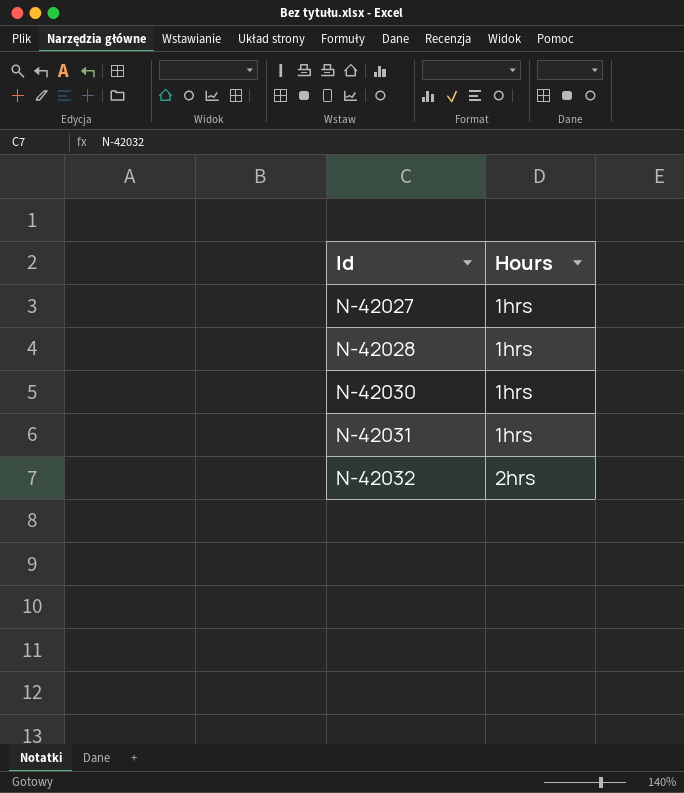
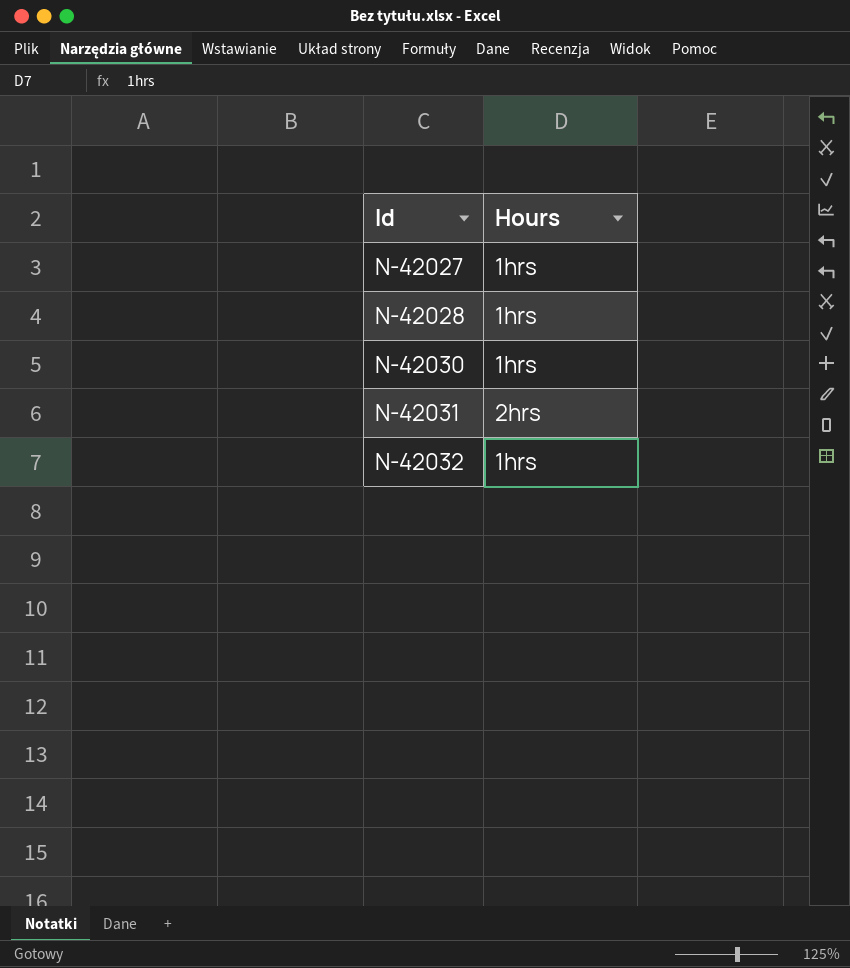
N-42031 | Hours: 1hrs -> 2hrs
N-42032 | Hours: 2hrs -> 1hrs

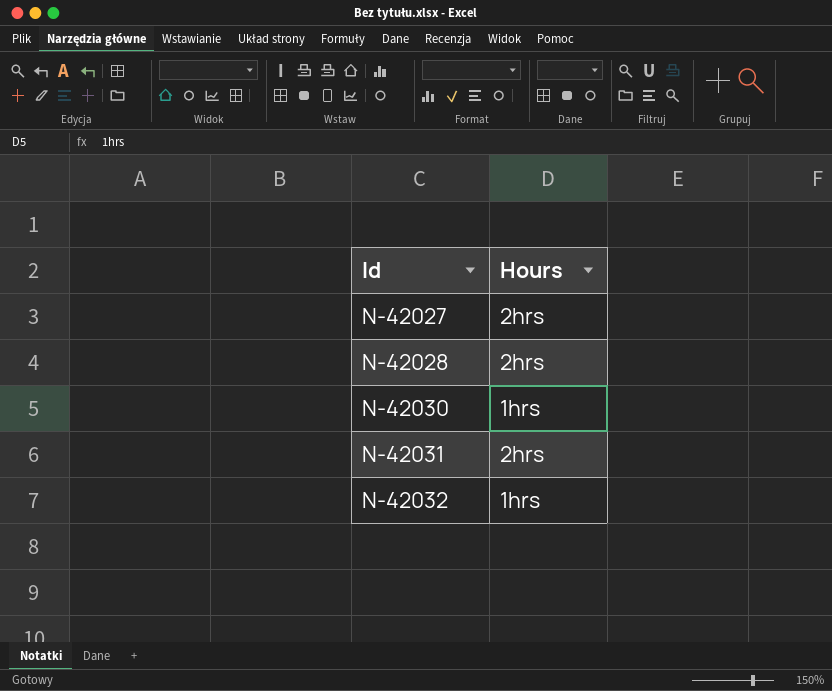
N-42027 | Hours: 1hrs -> 2hrs
N-42028 | Hours: 1hrs -> 2hrs

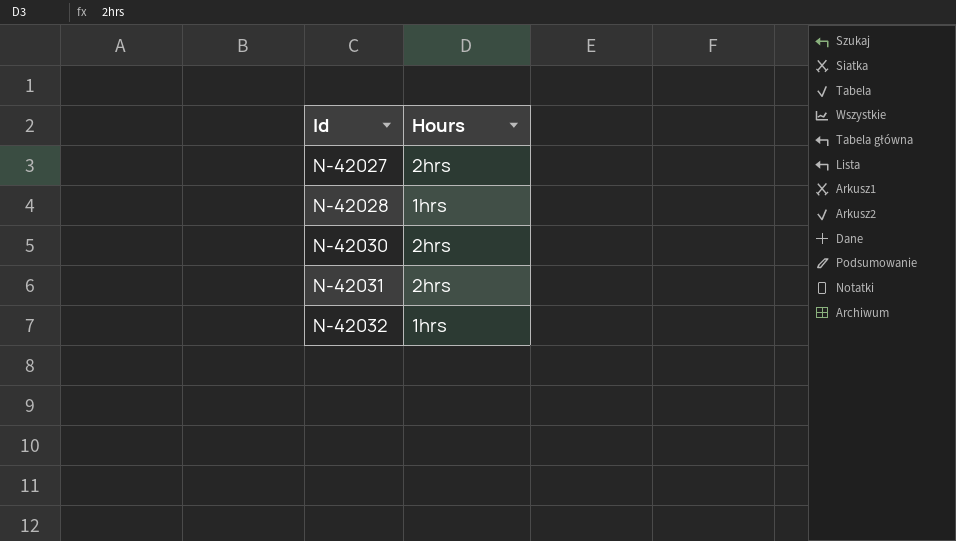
N-42028 | Hours: 2hrs -> 1hrs
N-42030 | Hours: 1hrs -> 2hrs

